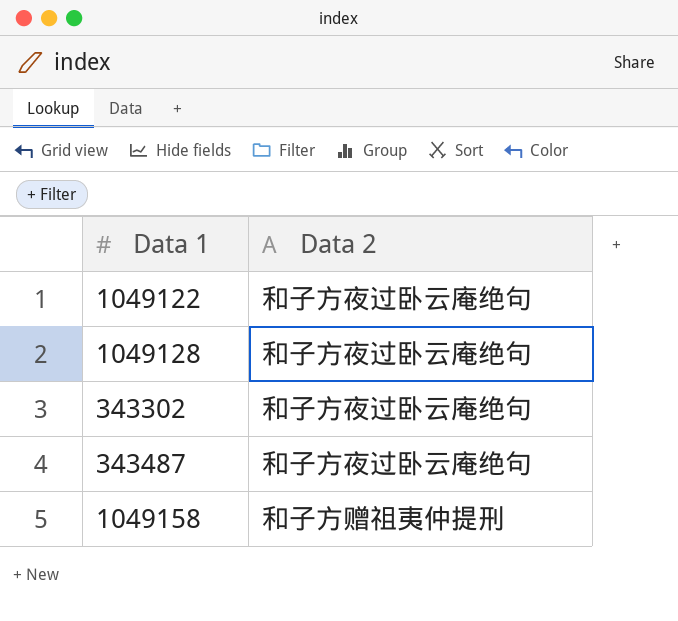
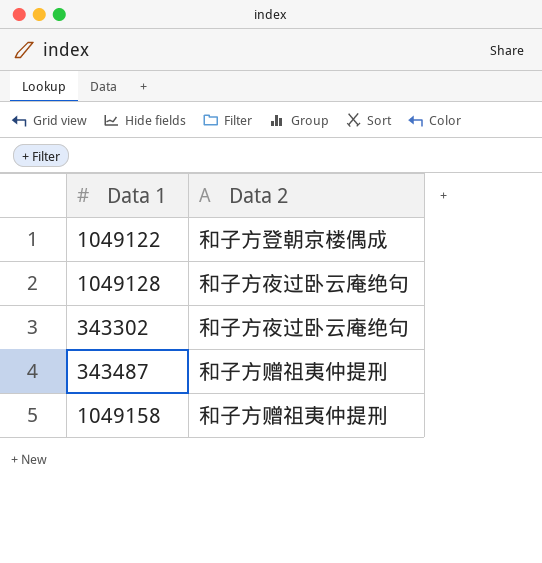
1049122 | Data 2: 和子方夜过卧云庵绝句 -> 和子方登朝京楼偶成
343487 | Data 2: 和子方夜过卧云庵绝句 -> 和子方赠祖夷仲提刑

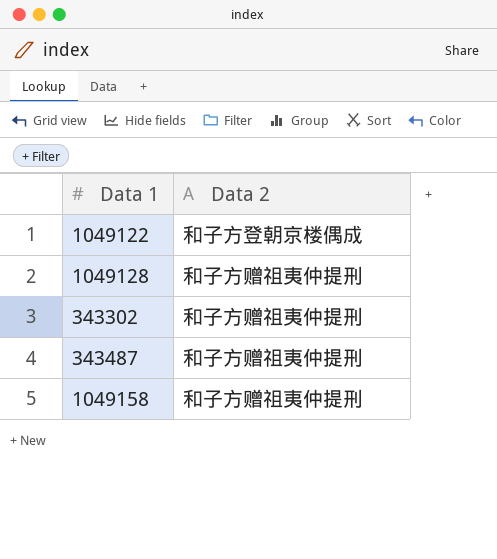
1049128 | Data 2: 和子方夜过卧云庵绝句 -> 和子方赠祖夷仲提刑
343302 | Data 2: 和子方夜过卧云庵绝句 -> 和子方赠祖夷仲提刑

